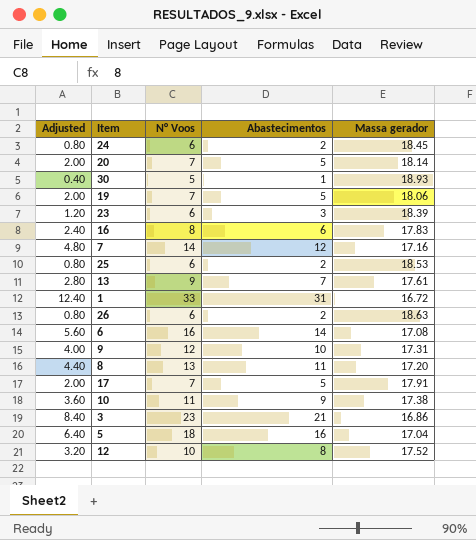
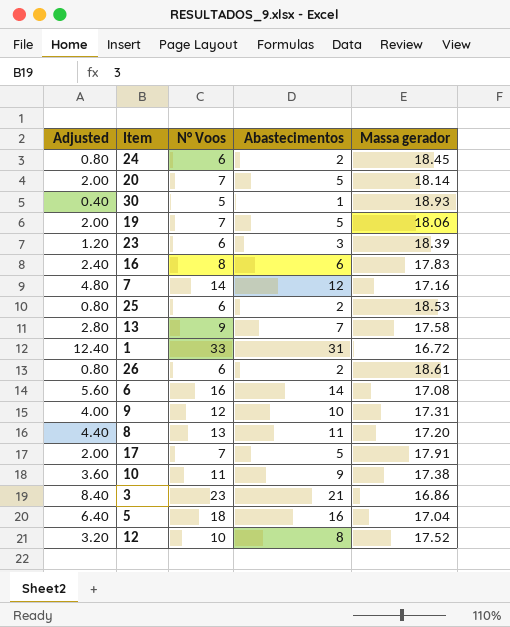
13 | Massa gerador: 17.61 -> 17.58
26 | Massa gerador: 18.63 -> 18.61

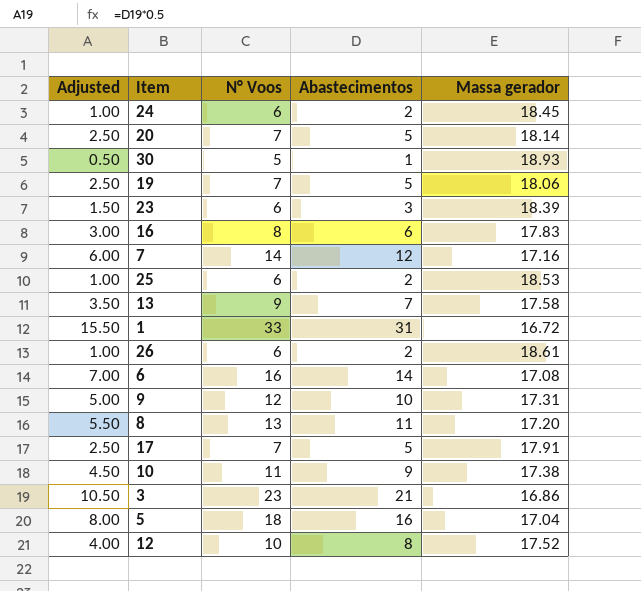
column Adjusted | formula: [Abastecimentos] * 0.4 -> [Abastecimentos] * 0.5

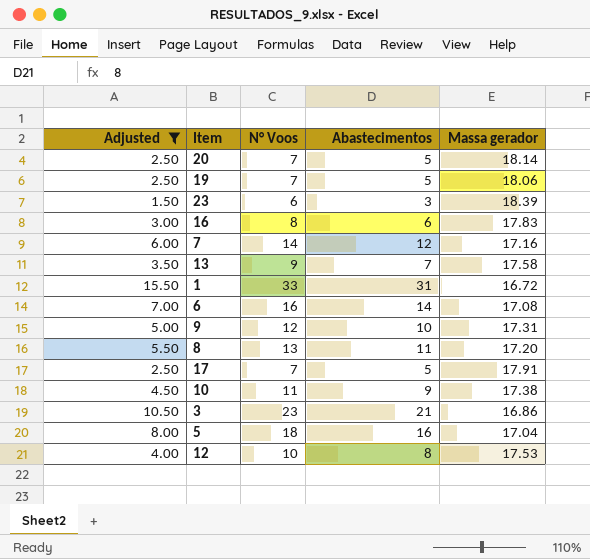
filter: none -> Adjusted >= 1.50
12 | Massa gerador: 17.52 -> 17.53

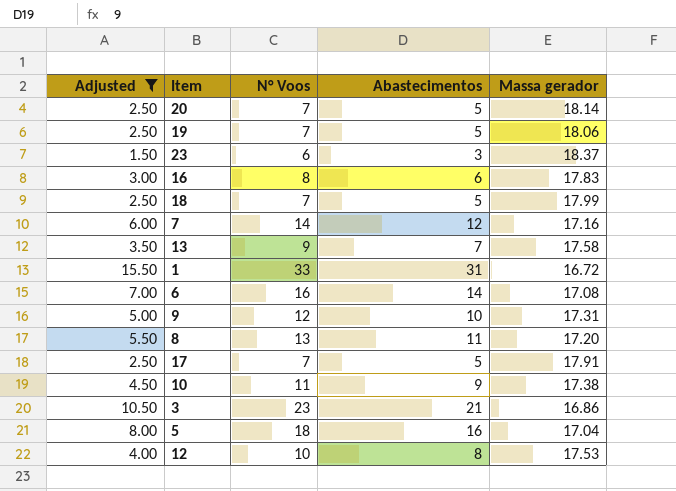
23 | Massa gerador: 18.39 -> 18.37
row 18: none -> 2.50 | 7 | 5 | 17.99

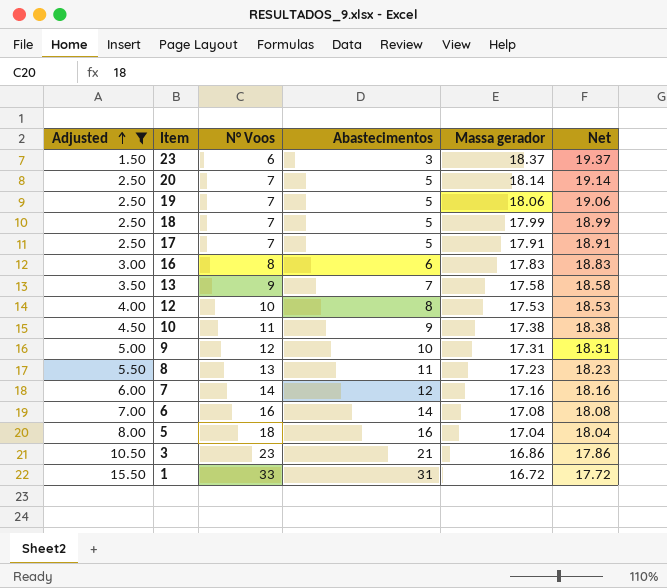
row order: none -> Adjusted ascending
column Net | formula: none -> [Massa gerador] + 1
8 | Massa gerador: 17.20 -> 17.23

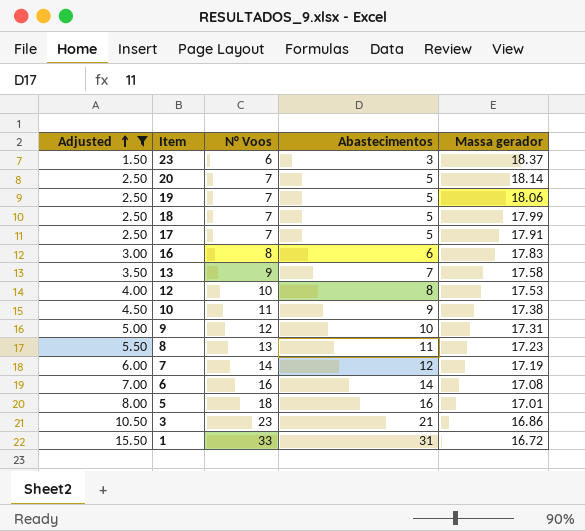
column Net | formula: [Massa gerador] + 1 -> none
7 | Massa gerador: 17.16 -> 17.19
5 | Massa gerador: 17.04 -> 17.01

